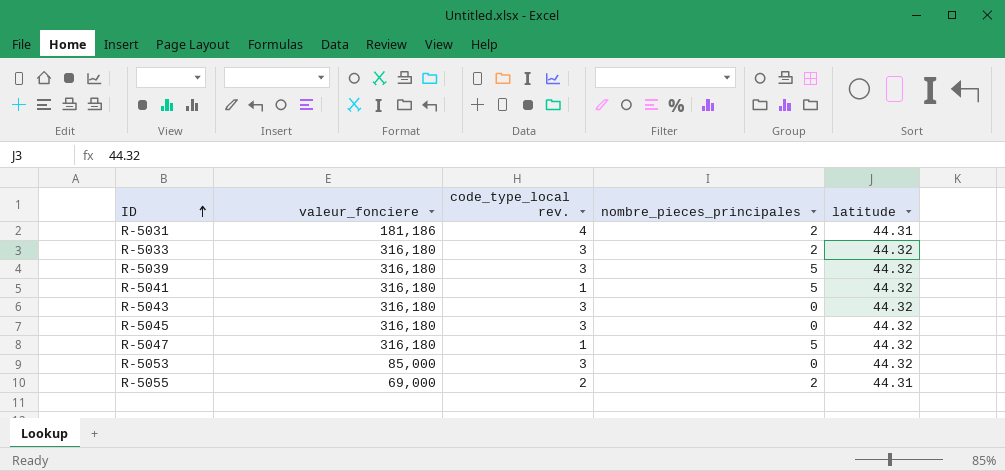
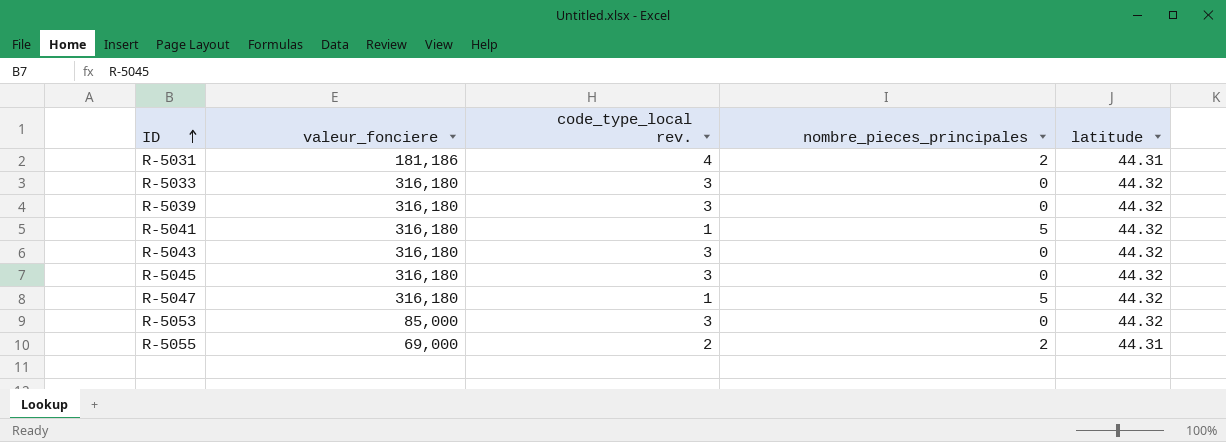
R-5033 | nombre_pieces_principales: 2 -> 0
R-5039 | nombre_pieces_principales: 5 -> 0

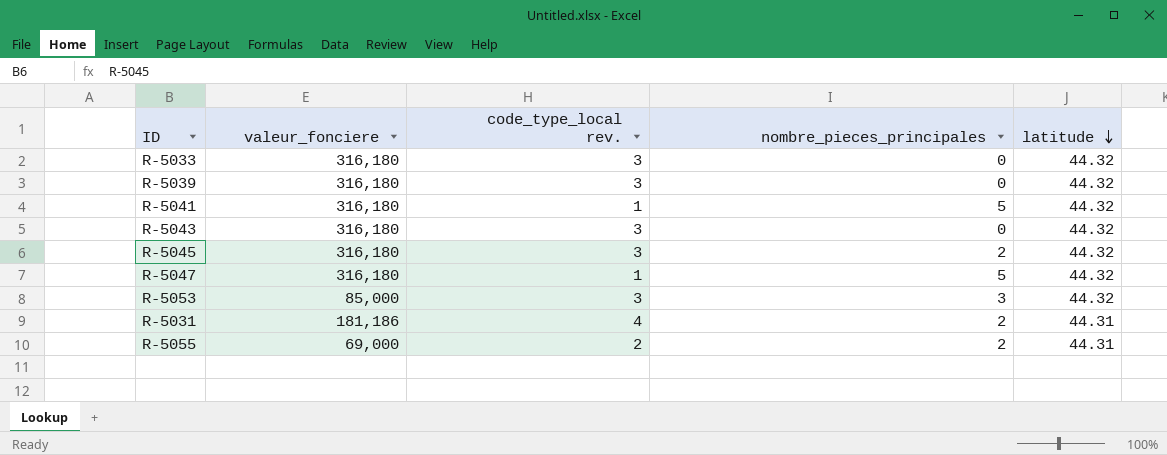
row order: ID ascending -> latitude descending
R-5045 | nombre_pieces_principales: 0 -> 2
R-5053 | nombre_pieces_principales: 0 -> 3

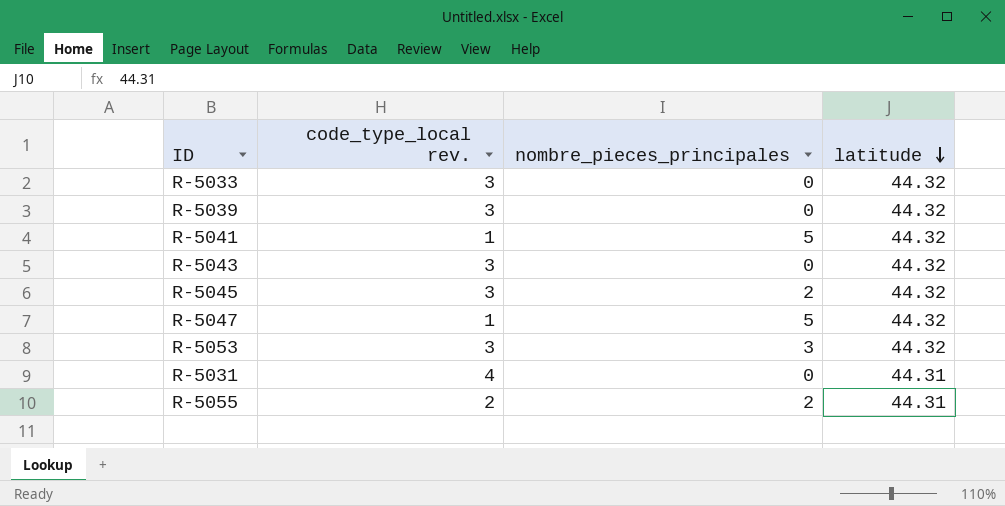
column valeur_fonciere | position: 2 -> none
R-5031 | nombre_pieces_principales: 2 -> 0

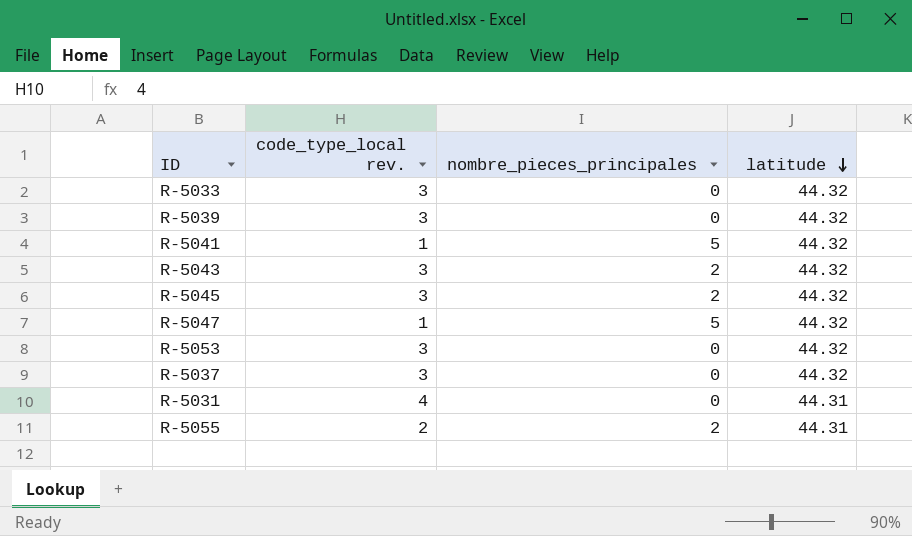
R-5043 | nombre_pieces_principales: 0 -> 2
R-5053 | nombre_pieces_principales: 3 -> 0
row R-5037: none -> 3 | 0 | 44.32

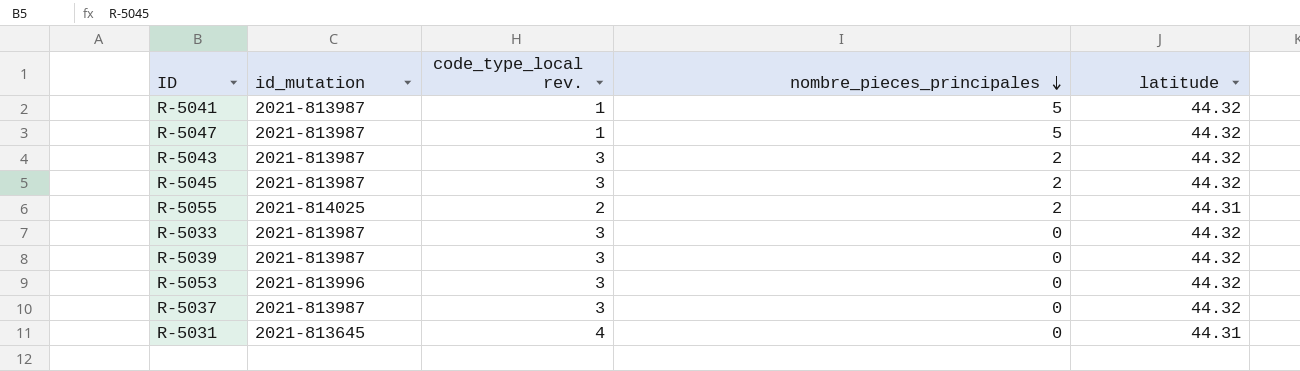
row order: latitude descending -> nombre_pieces_principales descending
column id_mutation | position: none -> 2

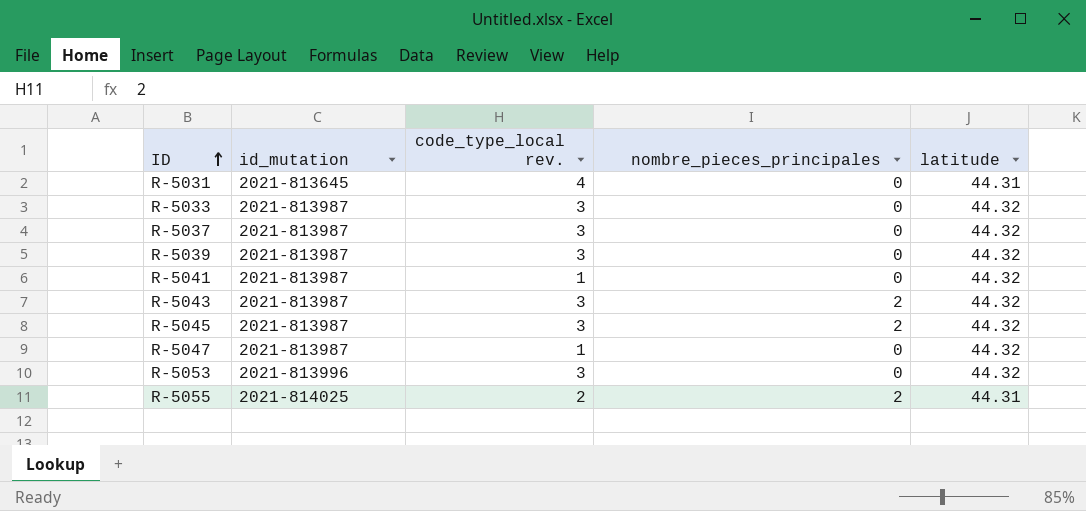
row order: nombre_pieces_principales descending -> ID ascending
R-5041 | nombre_pieces_principales: 5 -> 0
R-5047 | nombre_pieces_principales: 5 -> 0

